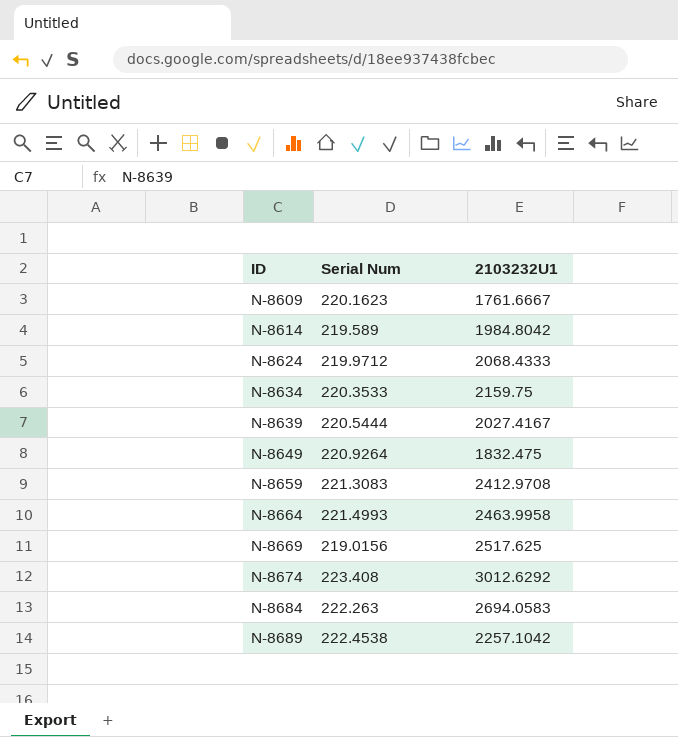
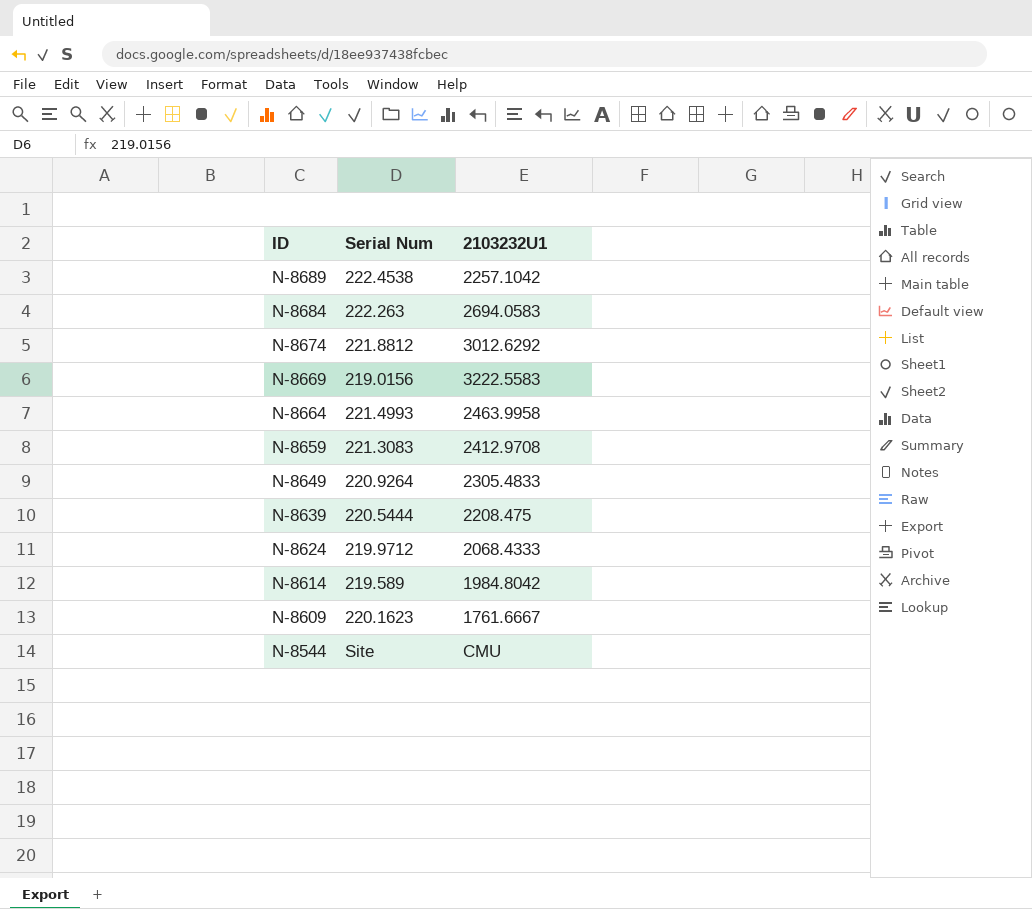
row order: ID ascending -> ID descending
row N-8634: 220.3533 | 2159.75 -> none
N-8674 | Serial Num: 223.408 -> 221.8812
N-8669 | 2103232U1: 2517.625 -> 3222.5583
N-8649 | 2103232U1: 1832.475 -> 2305.4833
N-8639 | 2103232U1: 2027.4167 -> 2208.475
row N-8544: none -> Site | CMU

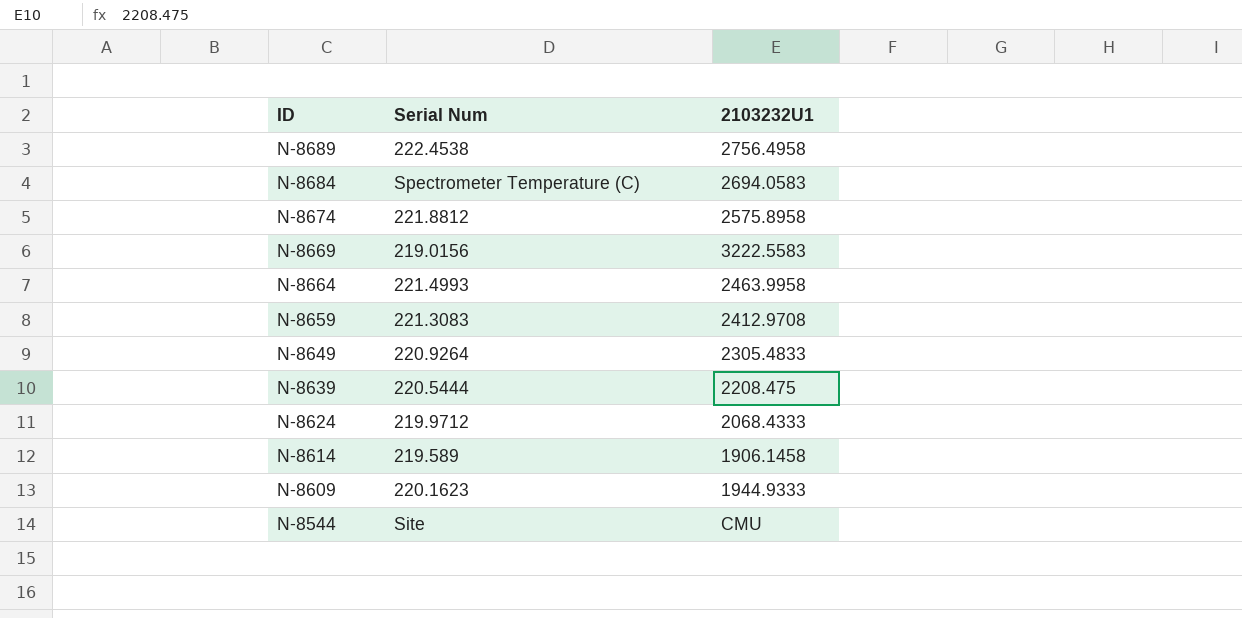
N-8689 | 2103232U1: 2257.1042 -> 2756.4958
N-8684 | Serial Num: 222.263 -> Spectrometer Temperature (C)
N-8674 | 2103232U1: 3012.6292 -> 2575.8958
N-8614 | 2103232U1: 1984.8042 -> 1906.1458
N-8609 | 2103232U1: 1761.6667 -> 1944.9333

